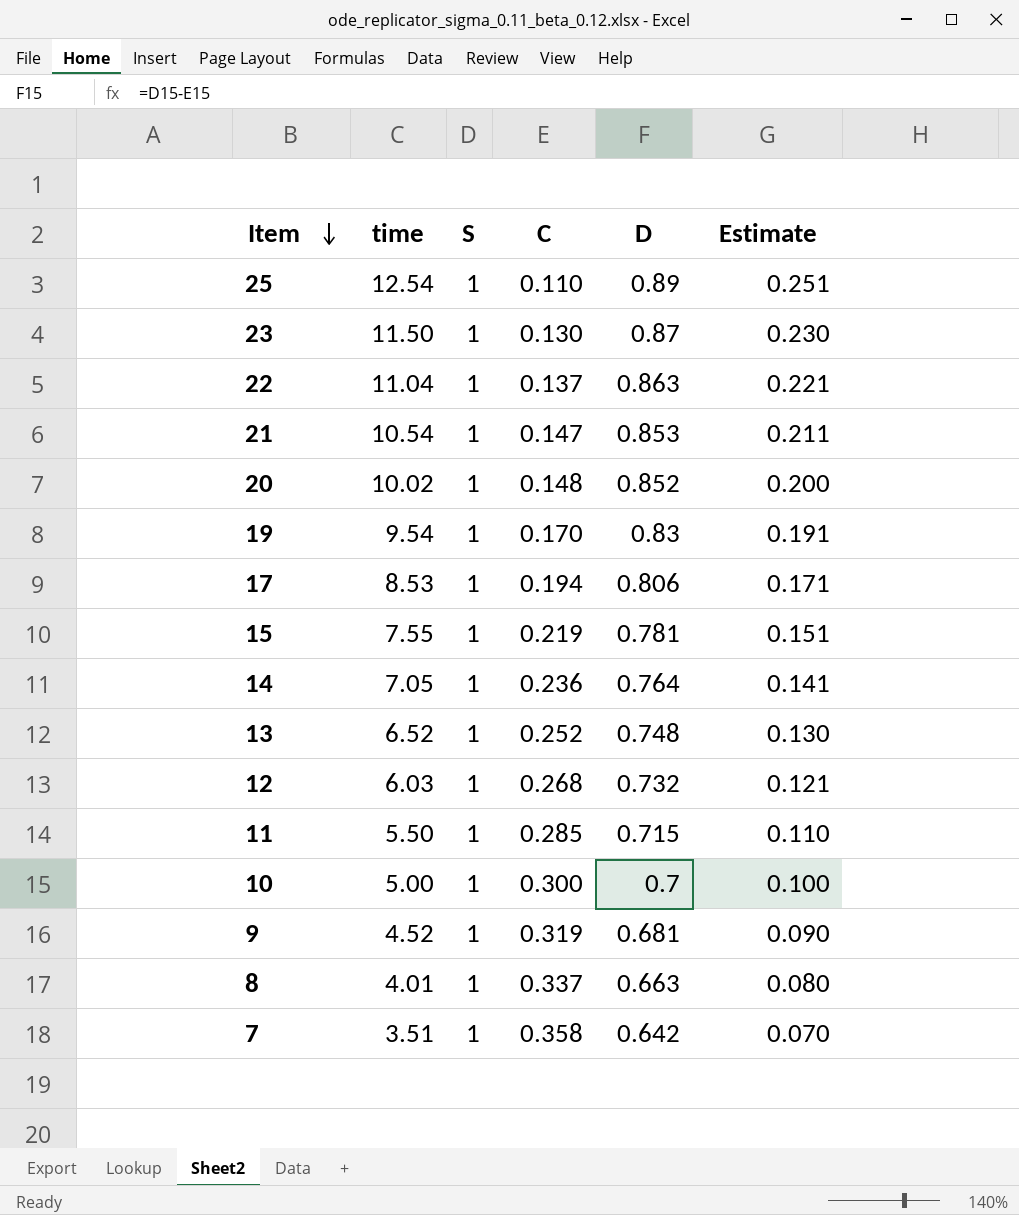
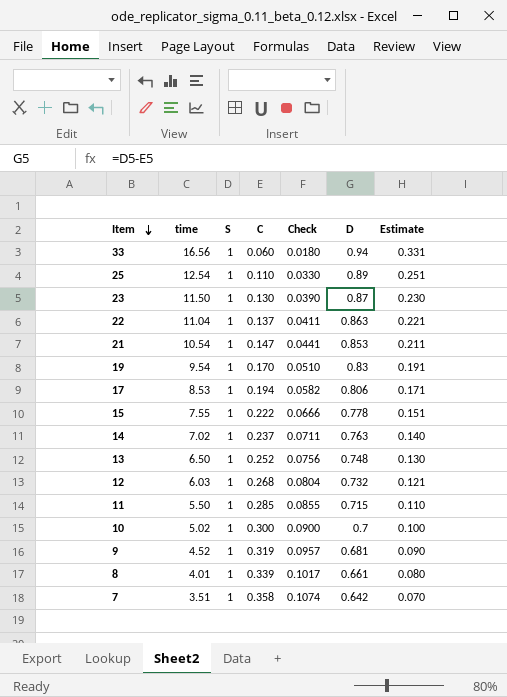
column Check | formula: none -> [C] * 0.3
row 20: 10.02 | 1 | 0.148 | 0.852 | 0.200 -> none
row 33: none -> 16.56 | 1 | 0.060 | 0.0180 | 0.94 | 0.331
15 | C: 0.219 -> 0.222
15 | D: 0.781 -> 0.778
14 | time: 7.05 -> 7.02
14 | C: 0.236 -> 0.237
14 | D: 0.764 -> 0.763
14 | Estimate: 0.141 -> 0.140
13 | time: 6.52 -> 6.50
10 | time: 5.00 -> 5.02
8 | C: 0.337 -> 0.339
8 | D: 0.663 -> 0.661

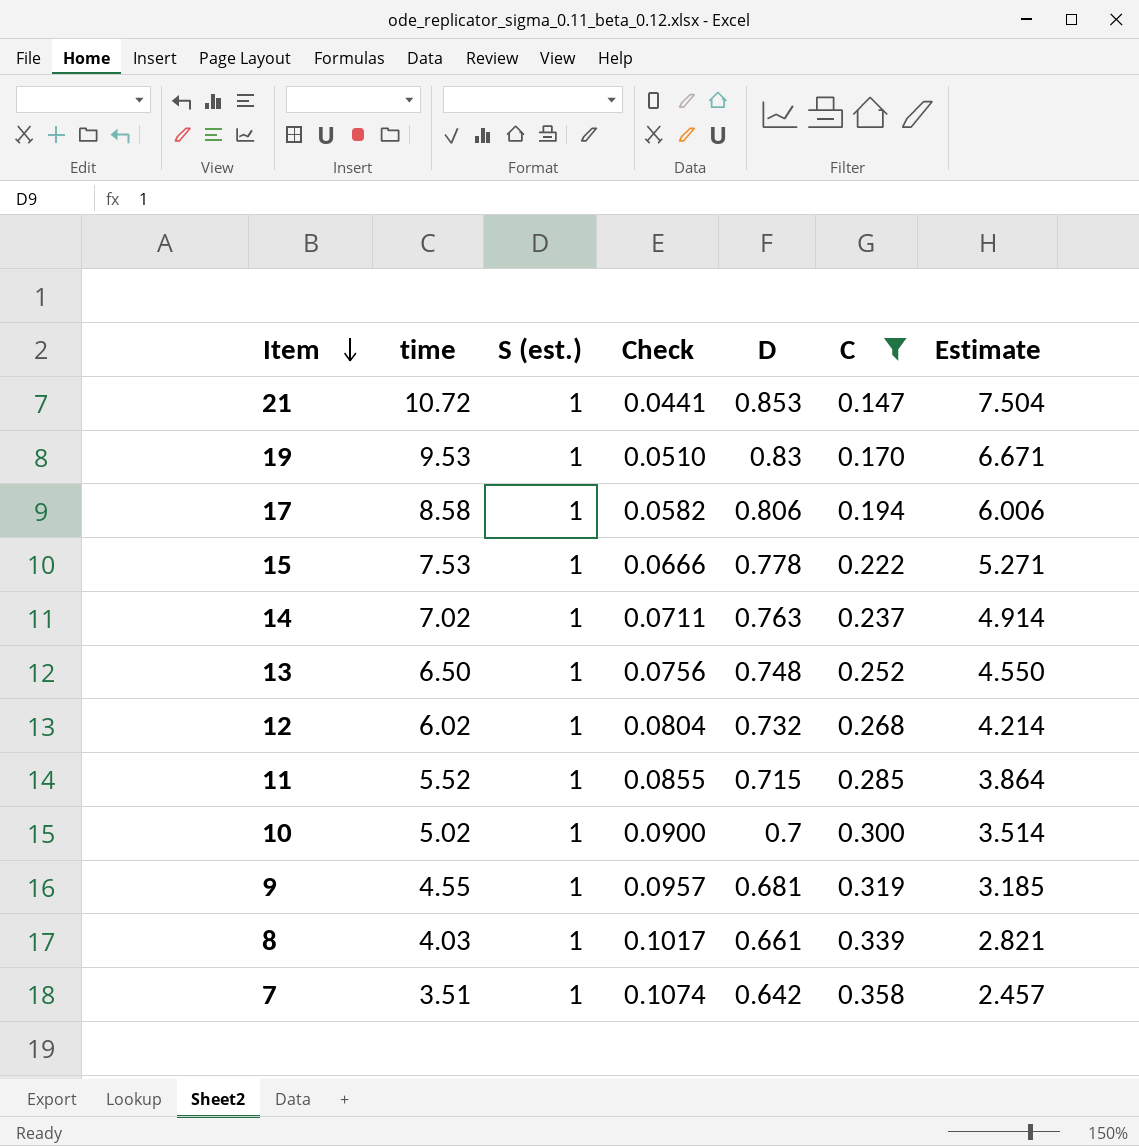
filter: none -> C >= 0.147
column name: S -> S (est.)
column C | position: 4 -> 6
column Estimate | formula: [time] * 0.02 -> [time] * 0.7
21 | time: 10.54 -> 10.72
19 | time: 9.54 -> 9.53
17 | time: 8.53 -> 8.58
15 | time: 7.55 -> 7.53
12 | time: 6.03 -> 6.02
11 | time: 5.50 -> 5.52
9 | time: 4.52 -> 4.55
8 | time: 4.01 -> 4.03

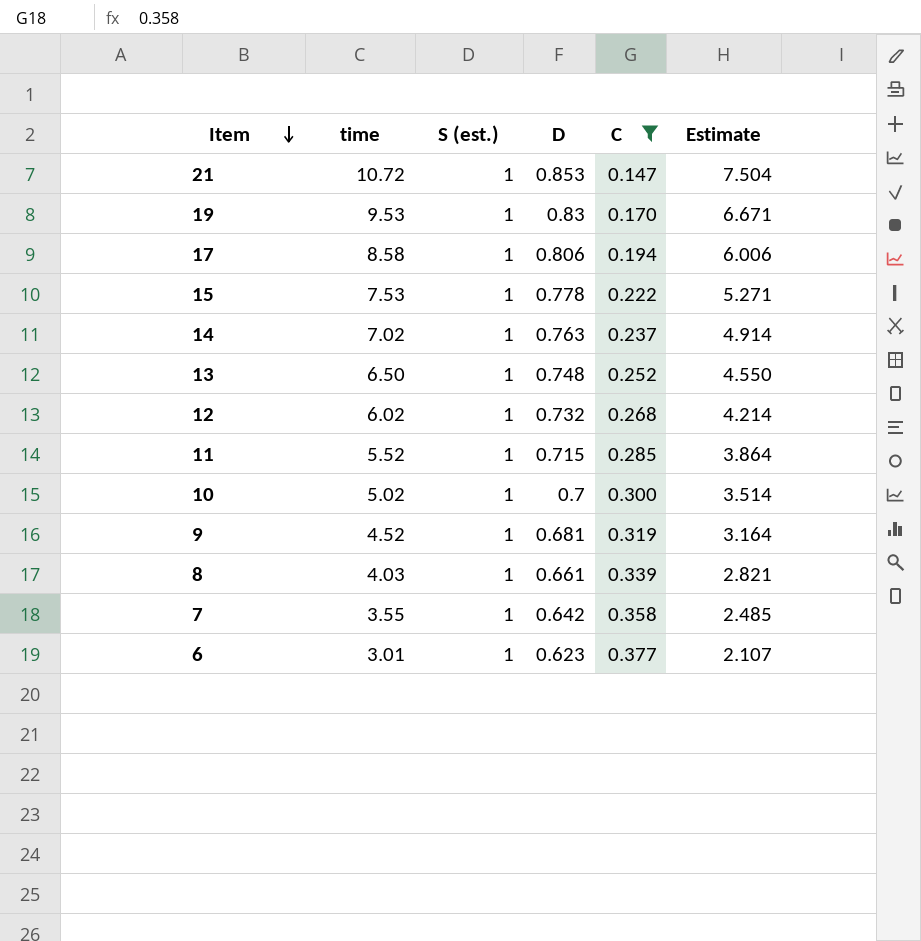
column Check | formula: [C] * 0.3 -> none
9 | time: 4.55 -> 4.52
9 | Estimate: 3.185 -> 3.164
7 | time: 3.51 -> 3.55
7 | Estimate: 2.457 -> 2.485
row 6: none -> 3.01 | 1 | 0.623 | 0.377 | 2.107

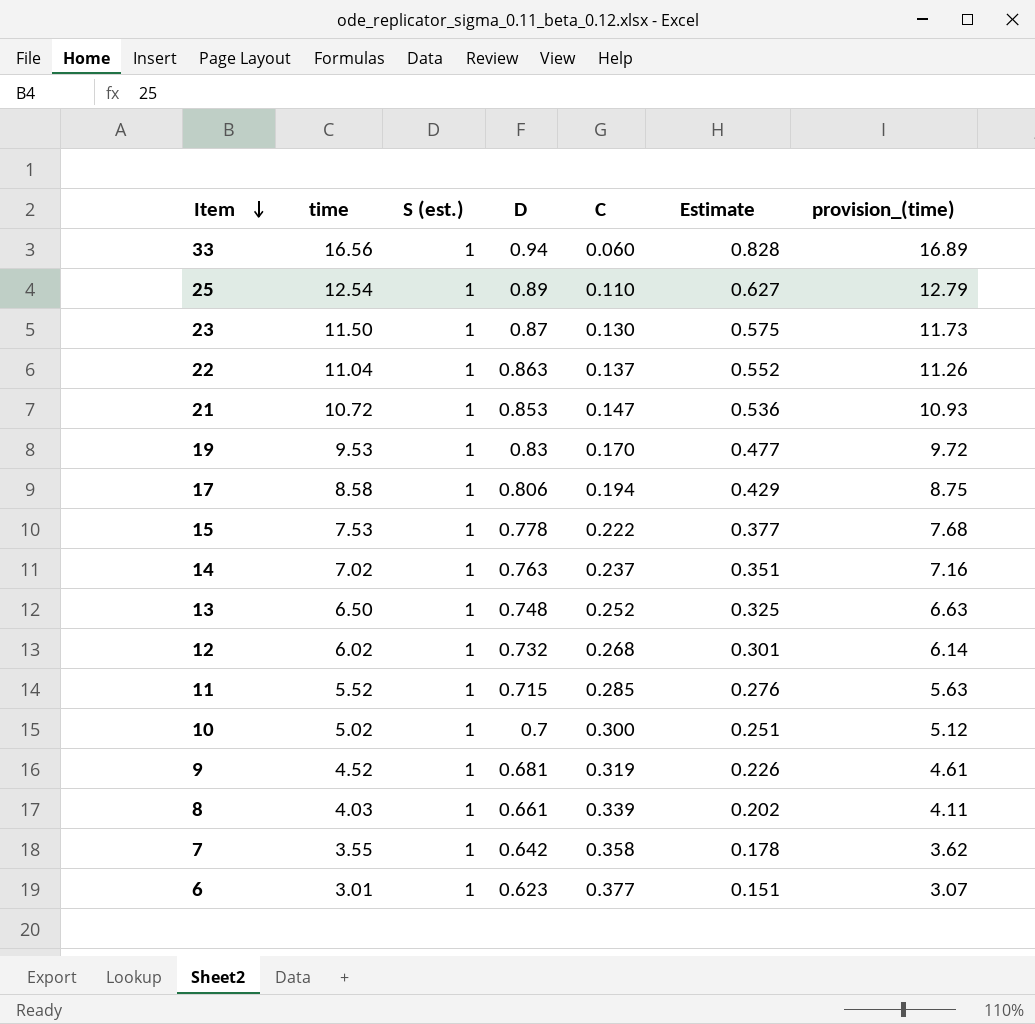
filter: C >= 0.147 -> none
column Estimate | formula: [time] * 0.7 -> [time] * 0.05
column provision_(time) | formula: none -> [time] * 1.02

